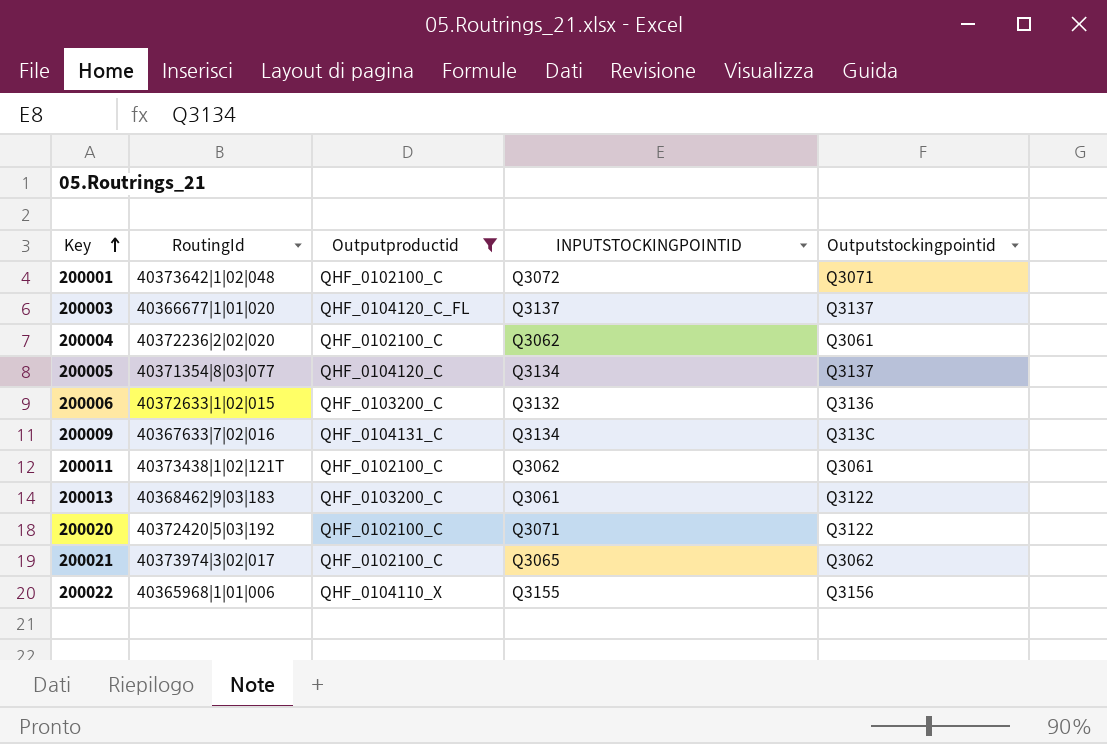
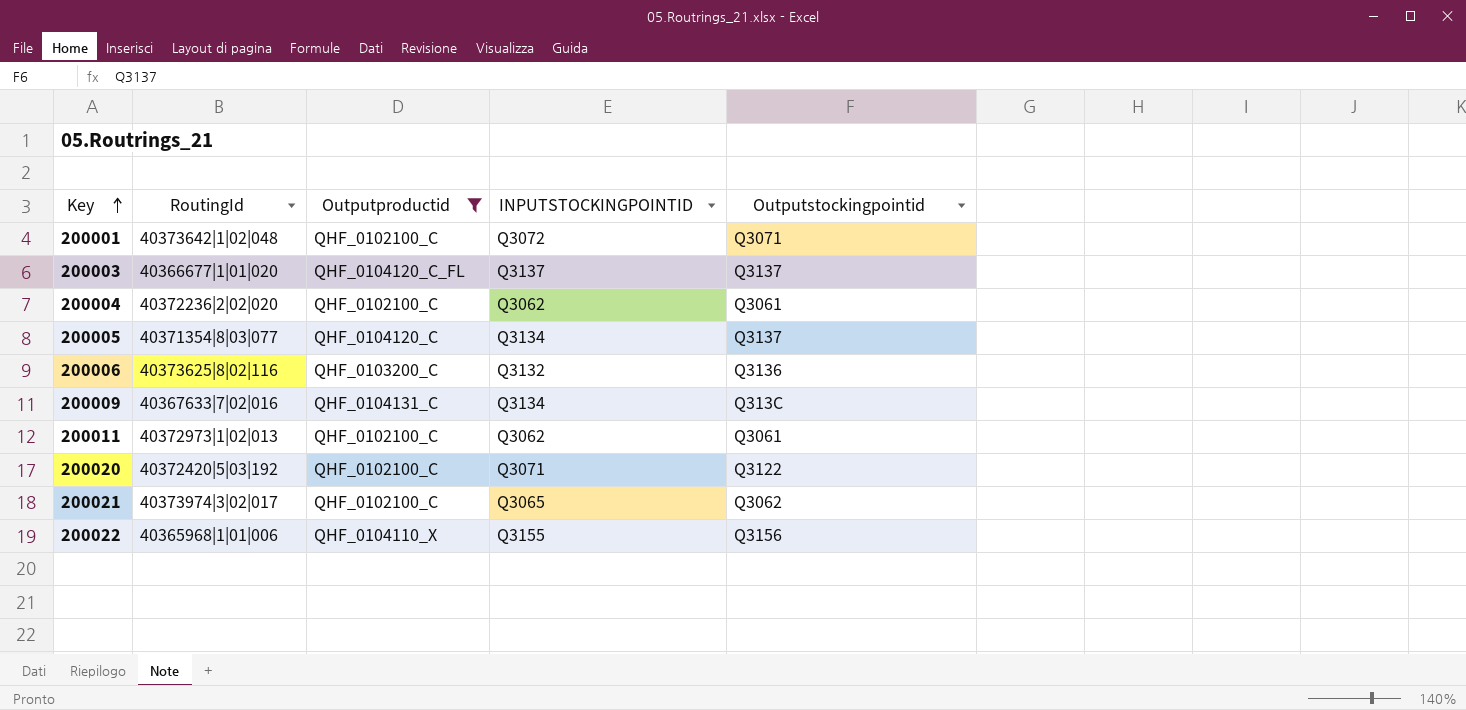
row 200013: 40368462|9|03|183 | QHF_0103200_C | Q3061 | Q3122 -> none
200006 | RoutingId: 40372633|1|02|015 -> 40373625|8|02|116
200011 | RoutingId: 40373438|1|02|121T -> 40372973|1|02|013

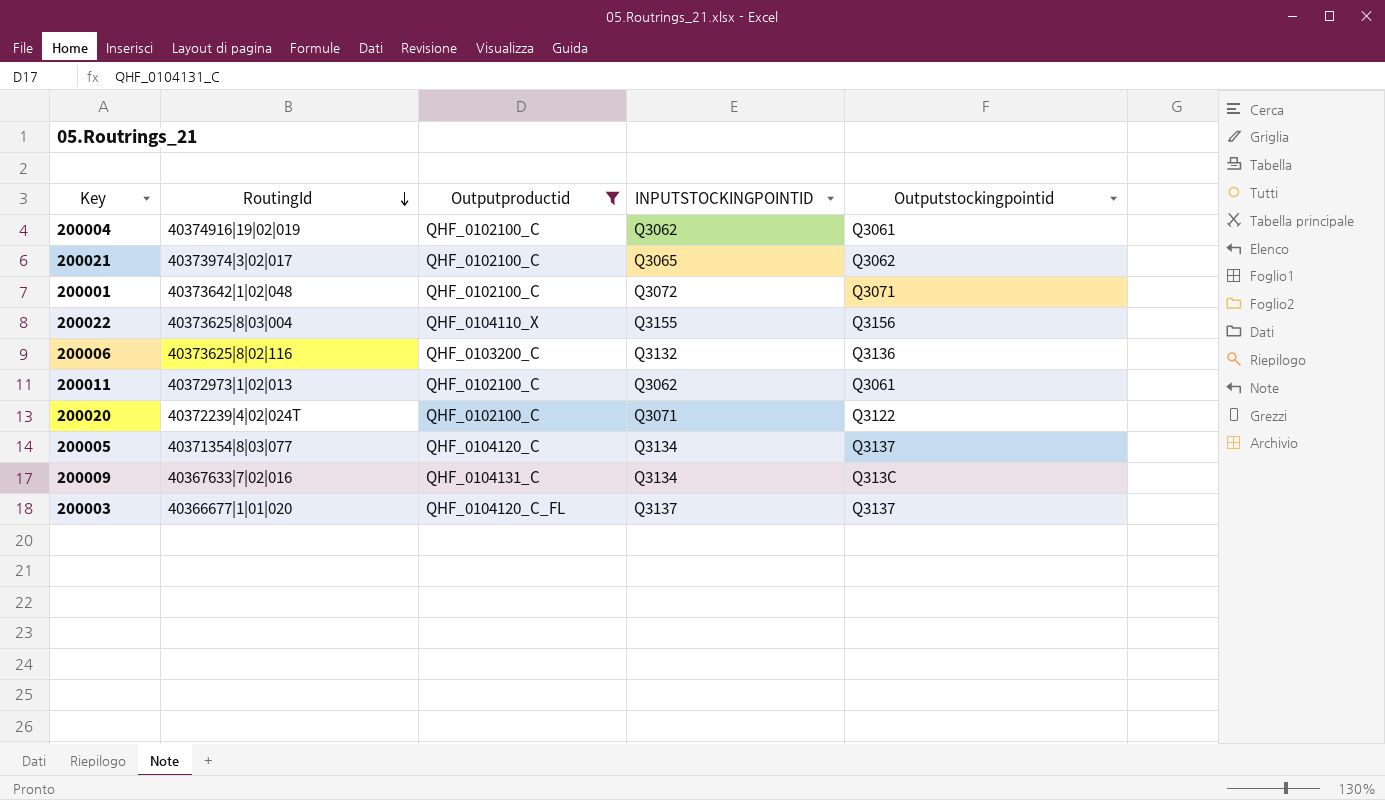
row order: Key ascending -> RoutingId descending
200004 | RoutingId: 40372236|2|02|020 -> 40374916|19|02|019
200022 | RoutingId: 40365968|1|01|006 -> 40373625|8|03|004
200020 | RoutingId: 40372420|5|03|192 -> 40372239|4|02|024T

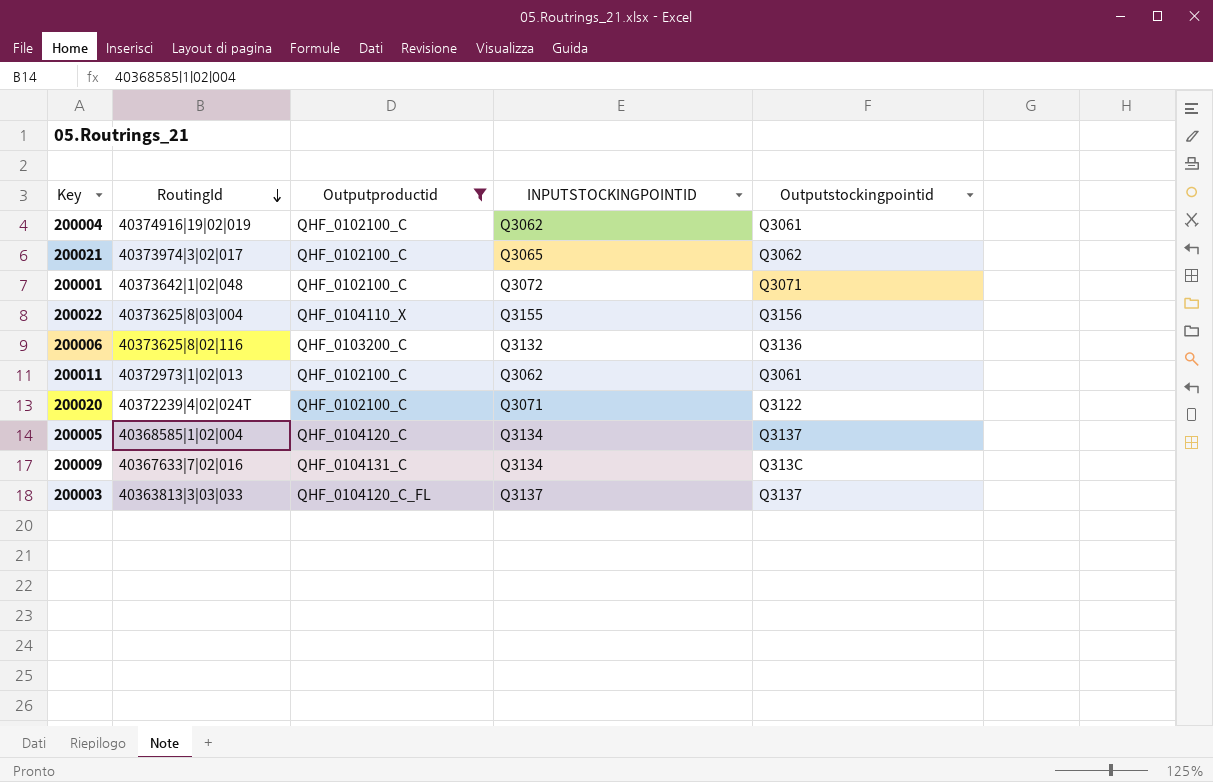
200005 | RoutingId: 40371354|8|03|077 -> 40368585|1|02|004
200003 | RoutingId: 40366677|1|01|020 -> 40363813|3|03|033

